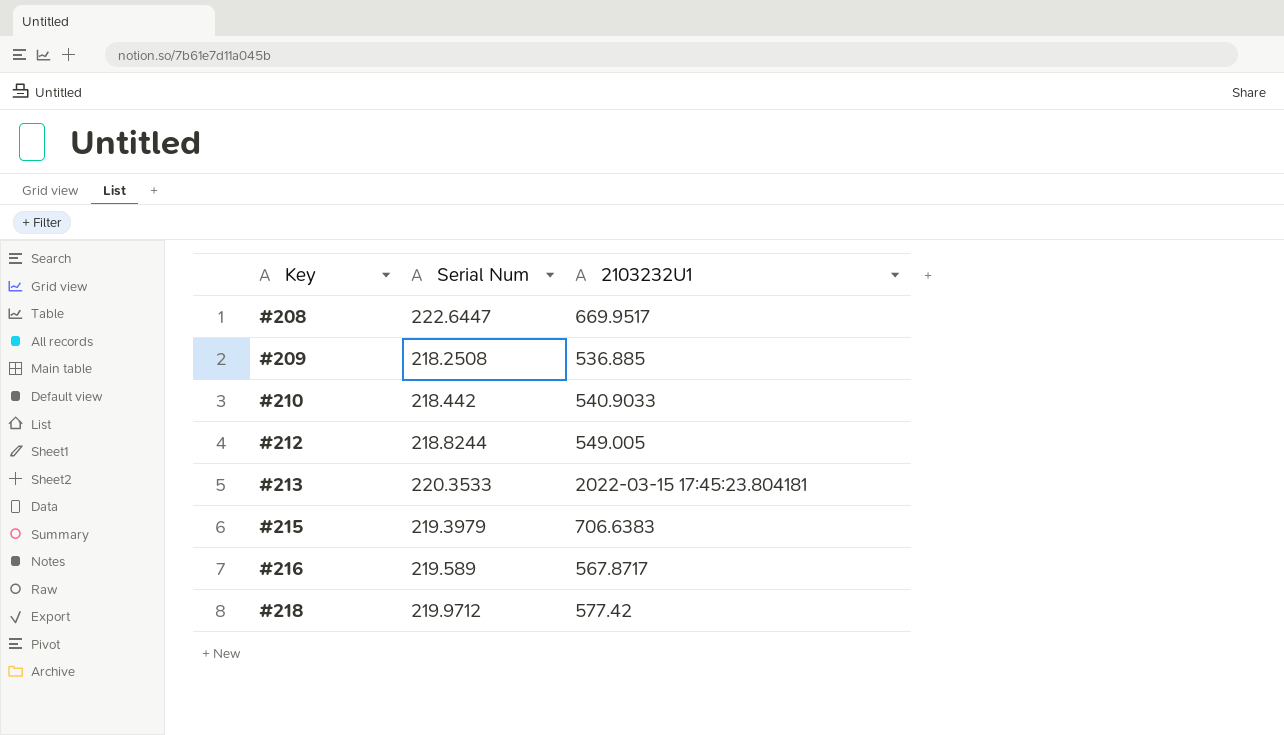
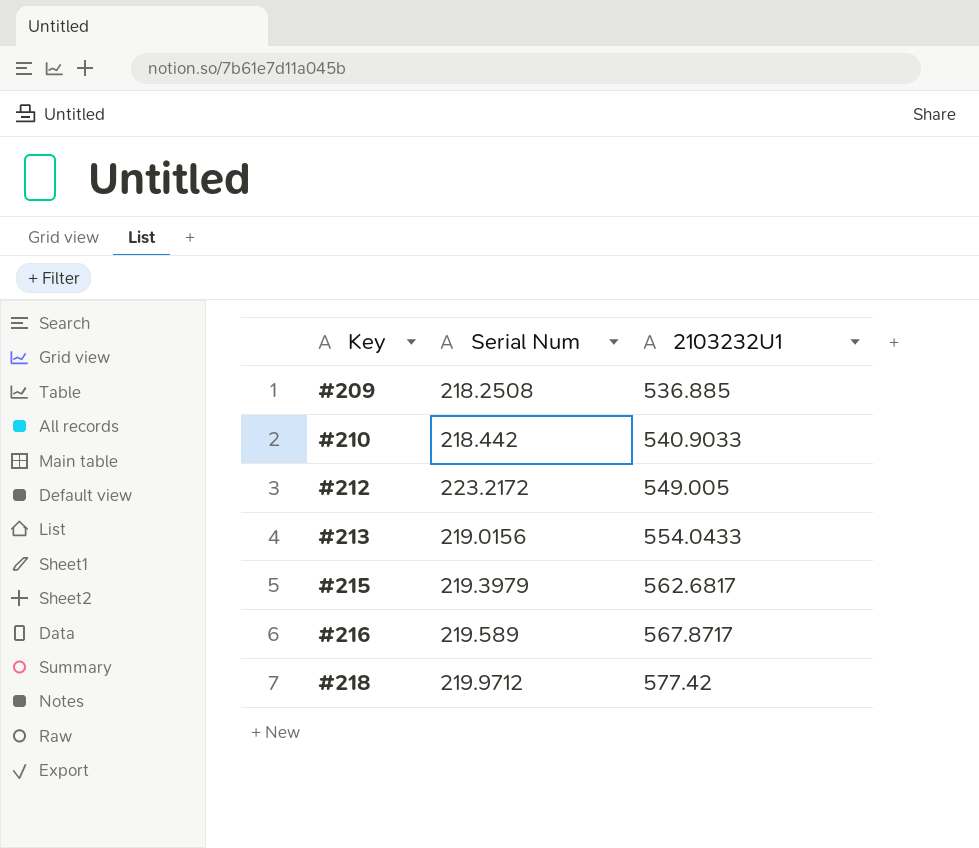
row #208: 222.6447 | 669.9517 -> none
#212 | Serial Num: 218.8244 -> 223.2172
#213 | Serial Num: 220.3533 -> 219.0156
#213 | 2103232U1: 2022-03-15 17:45:23.804181 -> 554.0433
#215 | 2103232U1: 706.6383 -> 562.6817

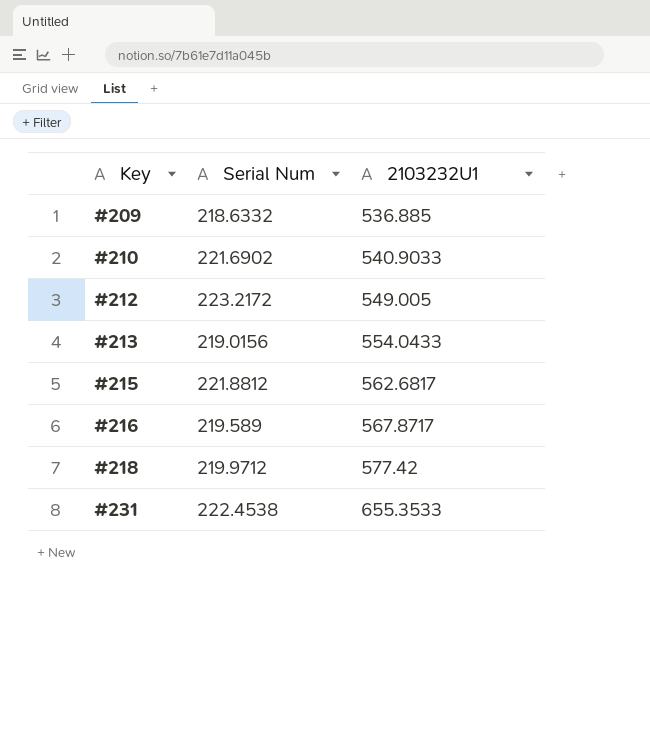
#209 | Serial Num: 218.2508 -> 218.6332
#210 | Serial Num: 218.442 -> 221.6902
#215 | Serial Num: 219.3979 -> 221.8812
row #231: none -> 222.4538 | 655.3533

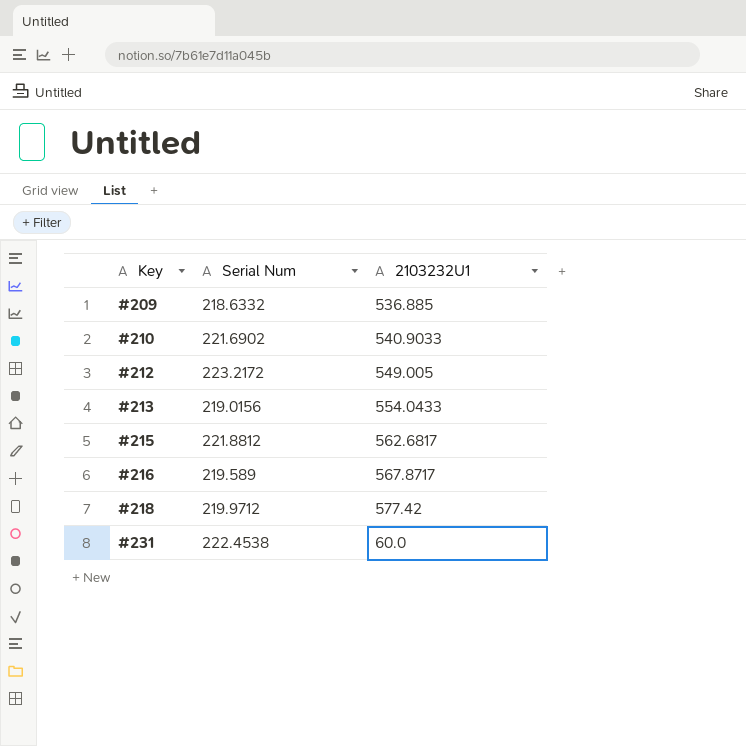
#231 | 2103232U1: 655.3533 -> 60.0

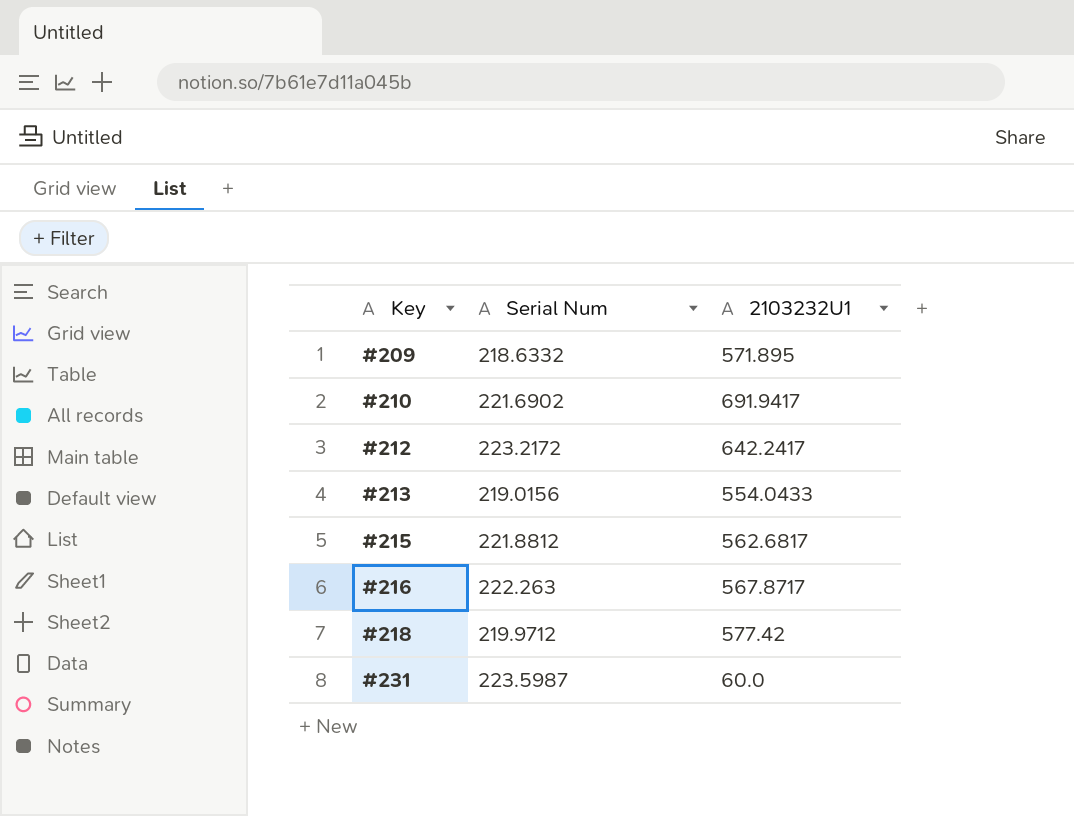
#209 | 2103232U1: 536.885 -> 571.895
#210 | 2103232U1: 540.9033 -> 691.9417
#212 | 2103232U1: 549.005 -> 642.2417
#216 | Serial Num: 219.589 -> 222.263
#231 | Serial Num: 222.4538 -> 223.5987

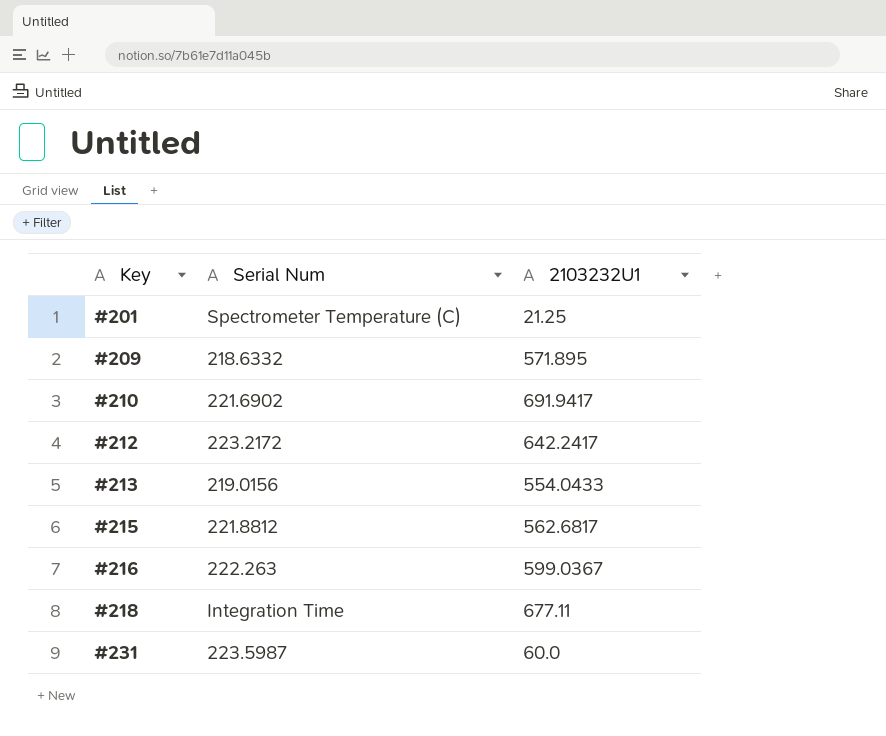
row #201: none -> Spectrometer Temperature (C) | 21.25
#216 | 2103232U1: 567.8717 -> 599.0367
#218 | Serial Num: 219.9712 -> Integration Time
#218 | 2103232U1: 577.42 -> 677.11

